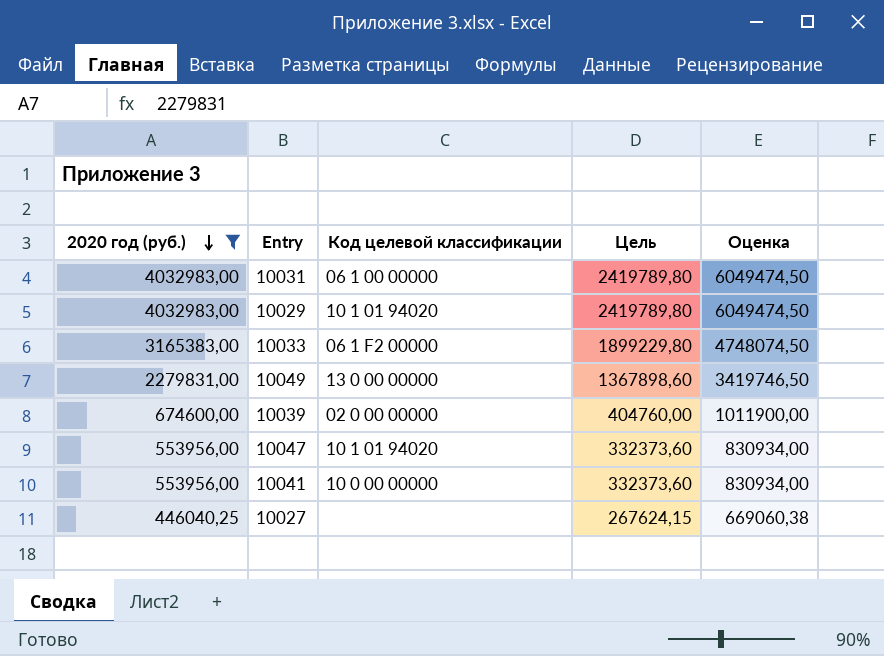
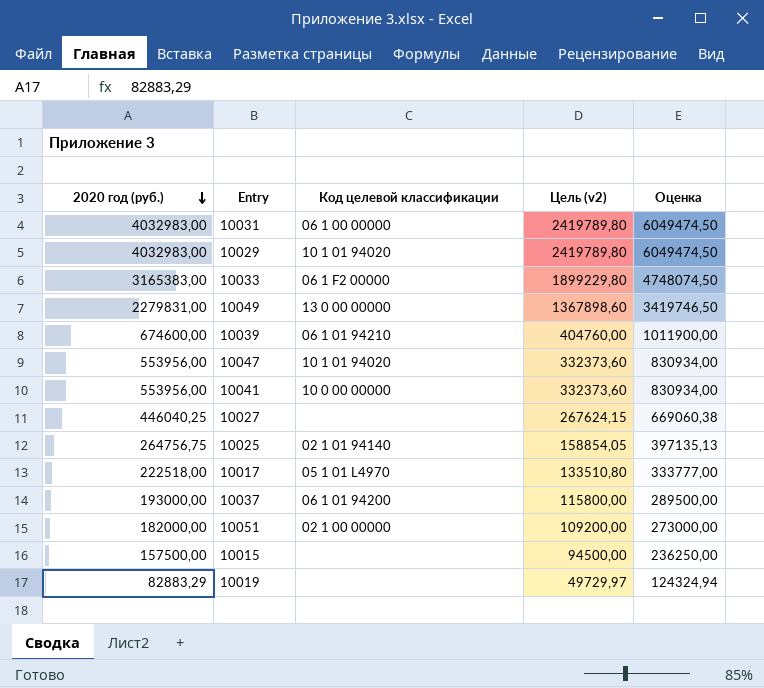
filter: 2020 год (руб.) >= 446040,25 -> none
column name: Цель -> Цель (v2)
10039 | Код целевой классификации: 02 0 00 00000 -> 06 1 01 94210

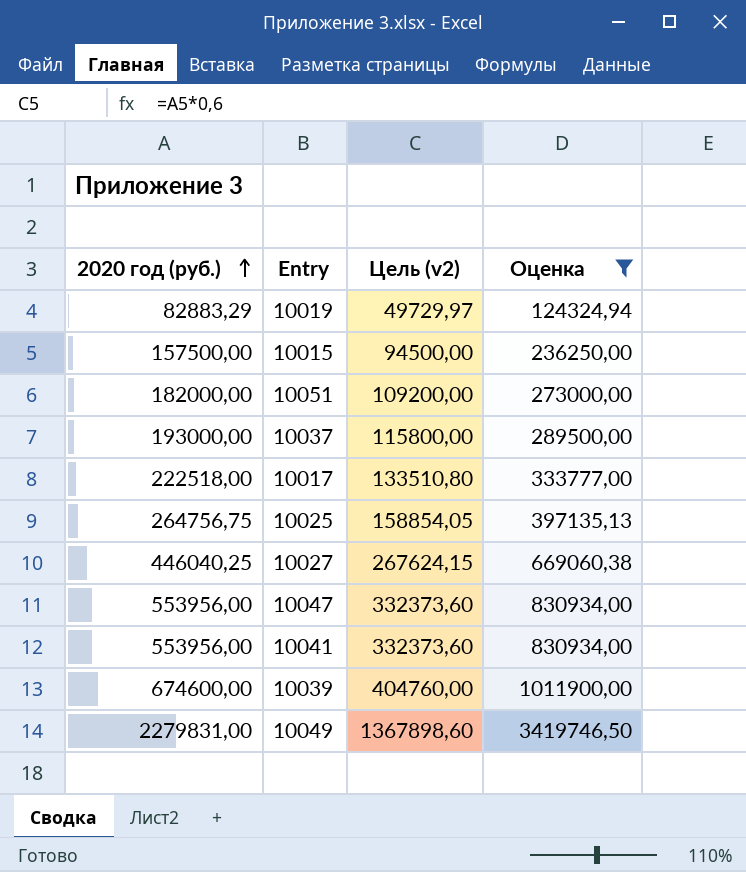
filter: none -> Оценка <= 3419746,50
row order: 2020 год (руб.) descending -> 2020 год (руб.) ascending
column Код целевой классификации | position: 3 -> none

